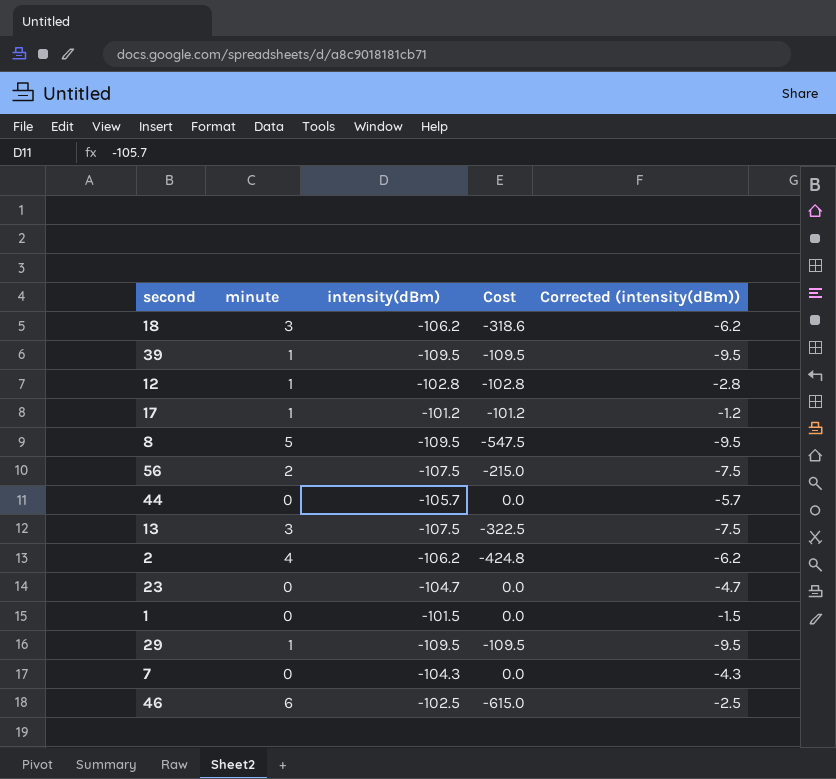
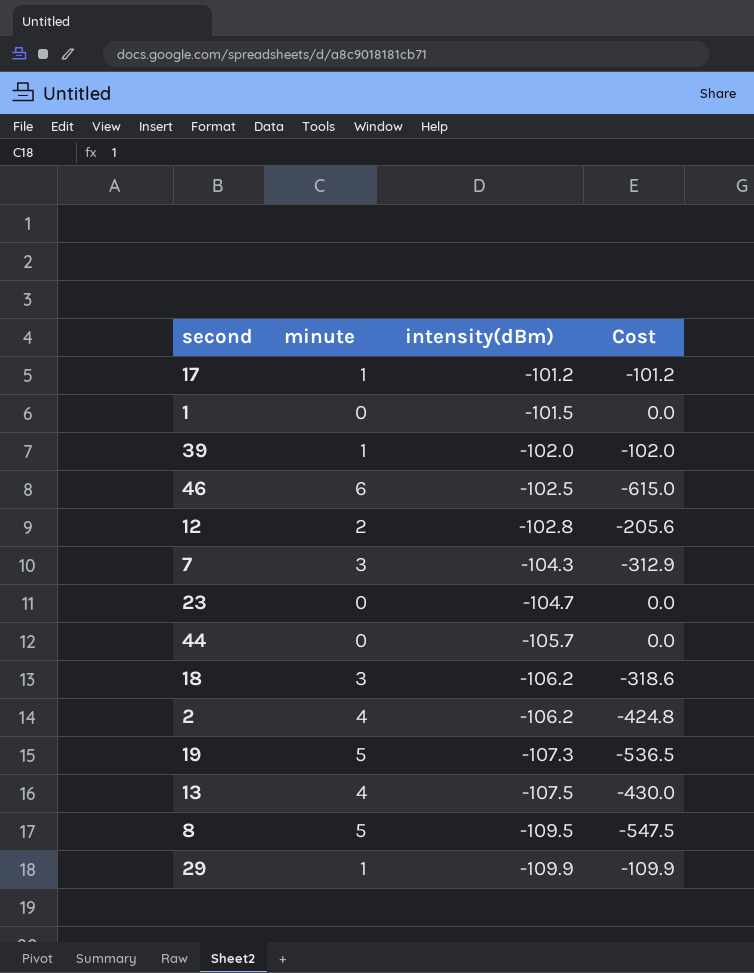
row order: none -> intensity(dBm) descending
column Corrected (intensity(dBm)) | formula: [intensity(dBm)] + 100 -> none
row 56: 2 | -107.5 | -215.0 | -7.5 -> none
39 | intensity(dBm): -109.5 -> -102.0
39 | Cost: -109.5 -> -102.0
12 | minute: 1 -> 2
12 | Cost: -102.8 -> -205.6
7 | minute: 0 -> 3
7 | Cost: 0.0 -> -312.9
row 19: none -> 5 | -107.3 | -536.5
13 | minute: 3 -> 4
13 | Cost: -322.5 -> -430.0
29 | intensity(dBm): -109.5 -> -109.9
29 | Cost: -109.5 -> -109.9

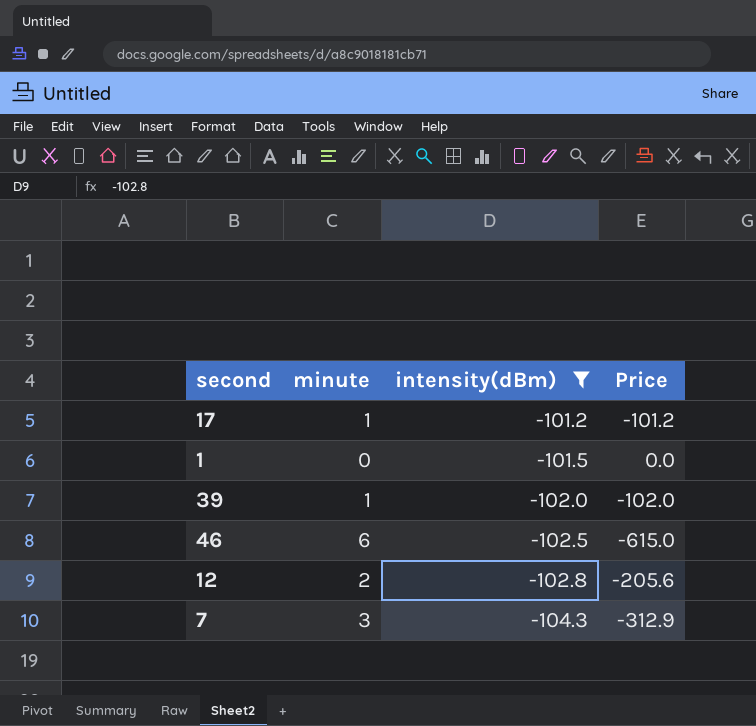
filter: none -> intensity(dBm) >= -104.3
column name: Cost -> Price

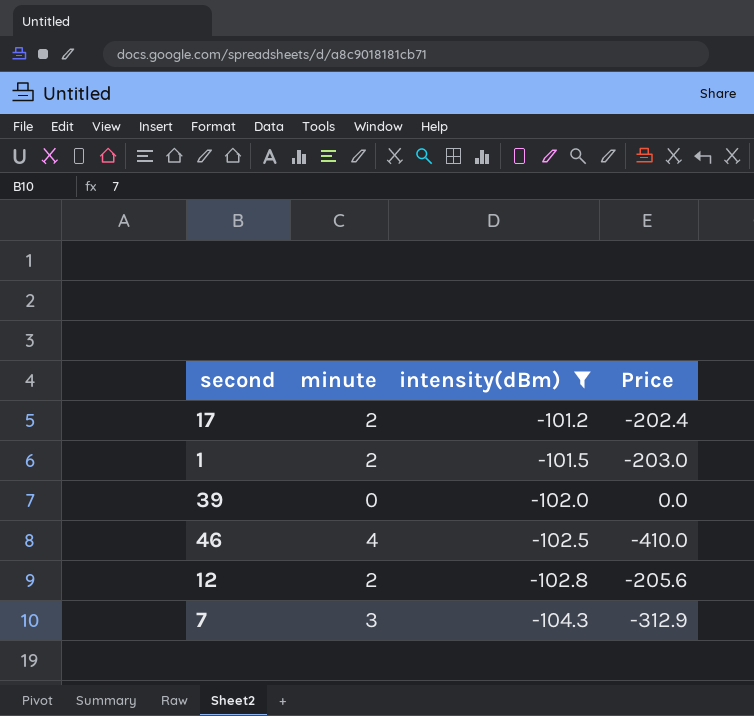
17 | minute: 1 -> 2
17 | Price: -101.2 -> -202.4
1 | minute: 0 -> 2
1 | Price: 0.0 -> -203.0
39 | minute: 1 -> 0
39 | Price: -102.0 -> 0.0
46 | minute: 6 -> 4
46 | Price: -615.0 -> -410.0

